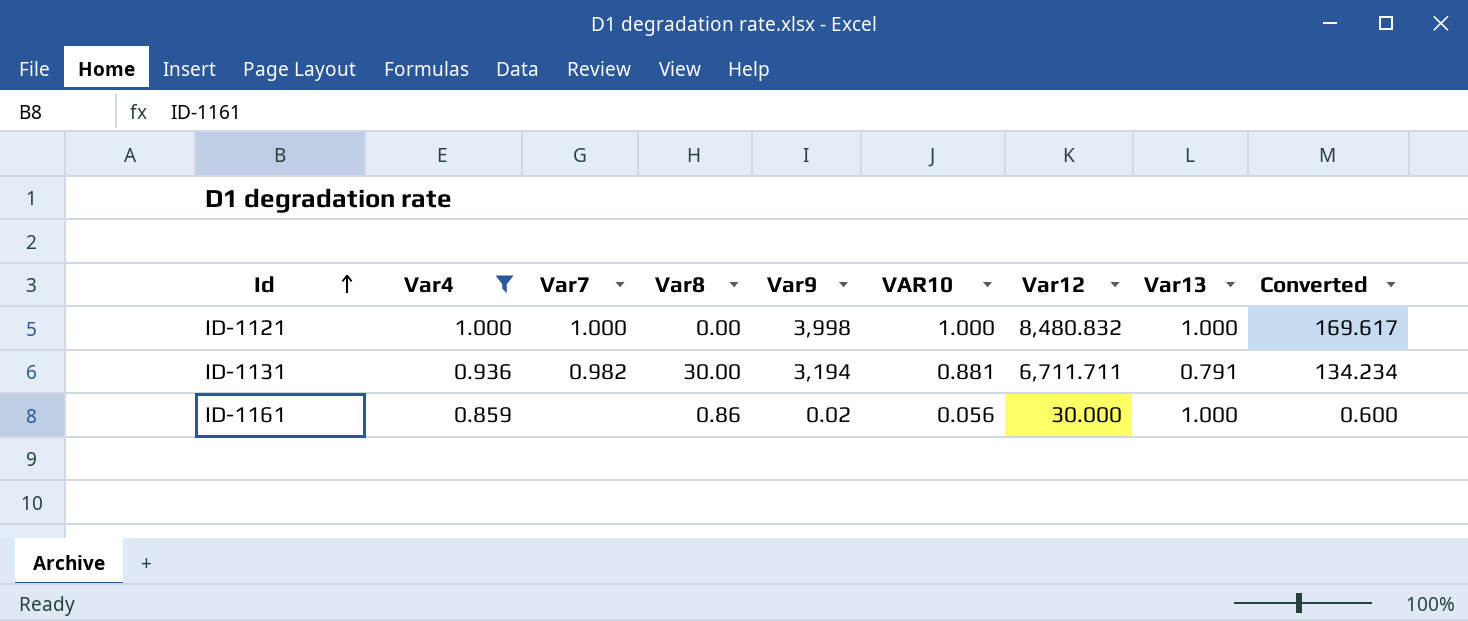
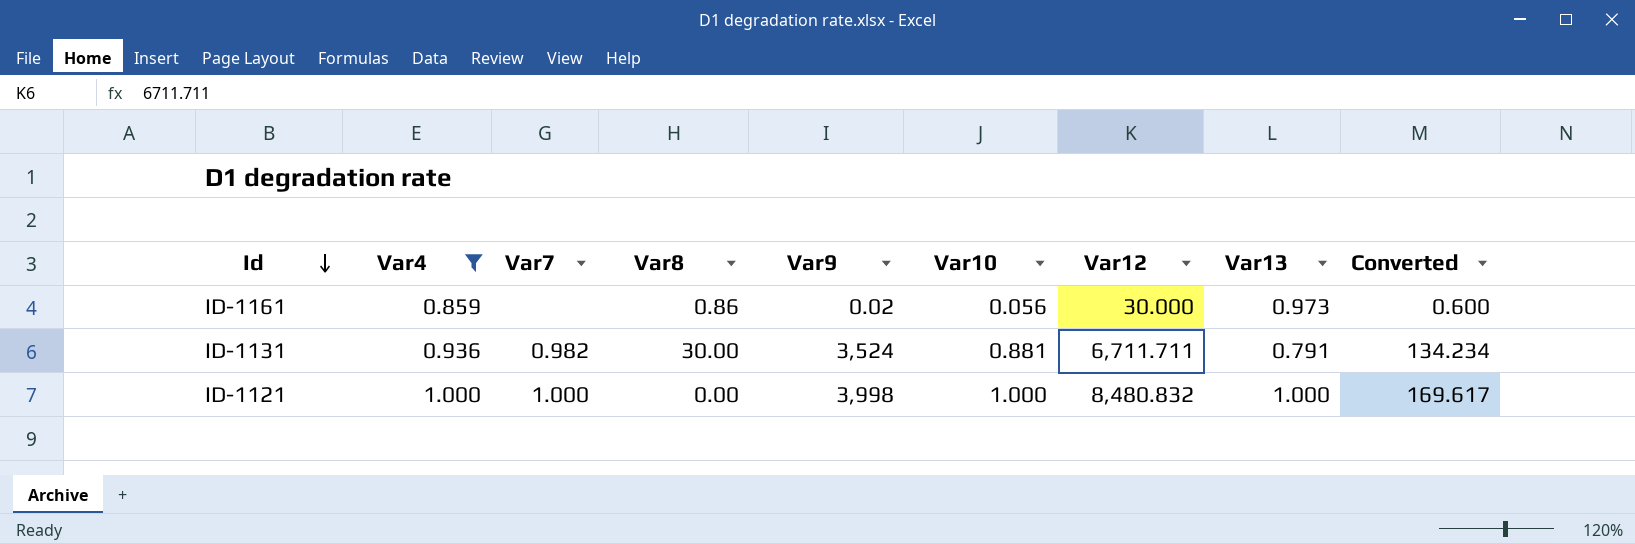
row order: Id ascending -> Id descending
column name: VAR10 -> Var10
ID-1161 | Var13: 1.000 -> 0.973
ID-1131 | Var9: 3,194 -> 3,524

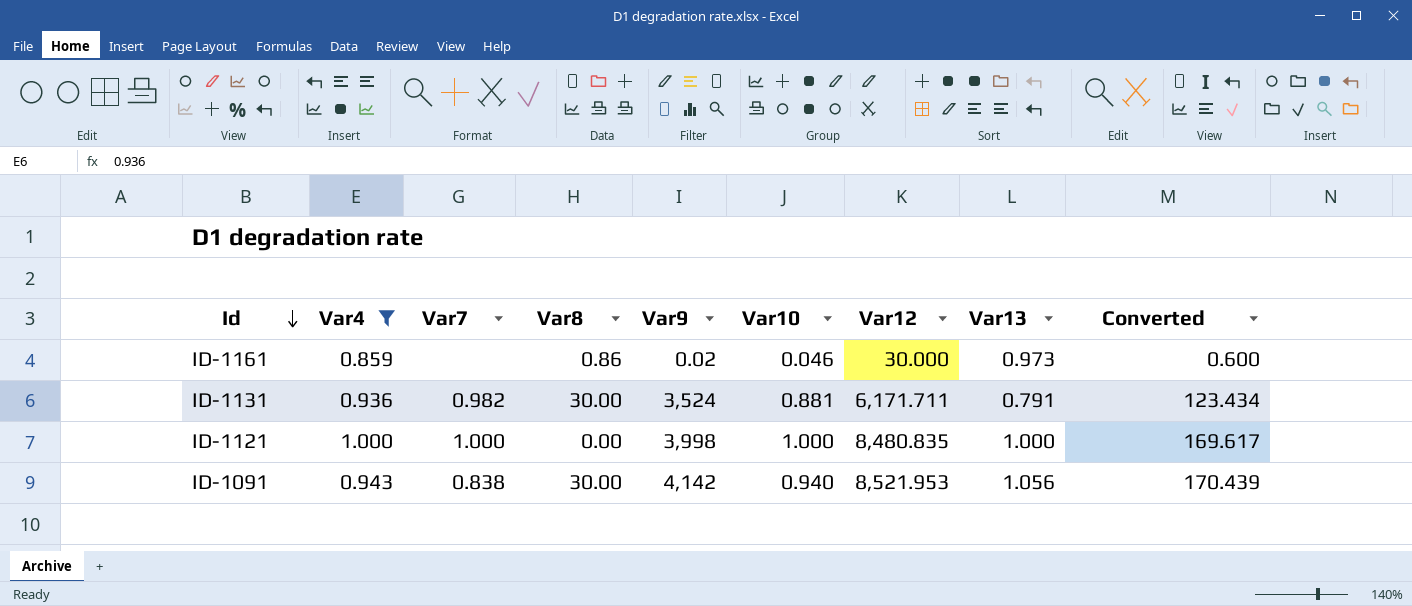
ID-1161 | Var10: 0.056 -> 0.046
ID-1131 | Var12: 6,711.711 -> 6,171.711
ID-1131 | Converted: 134.234 -> 123.434
ID-1121 | Var12: 8,480.832 -> 8,480.835
row ID-1091: none -> 0.943 | 0.838 | 30.00 | 4,142 | 0.940 | 8,521.953 | 1.056 | 170.439

